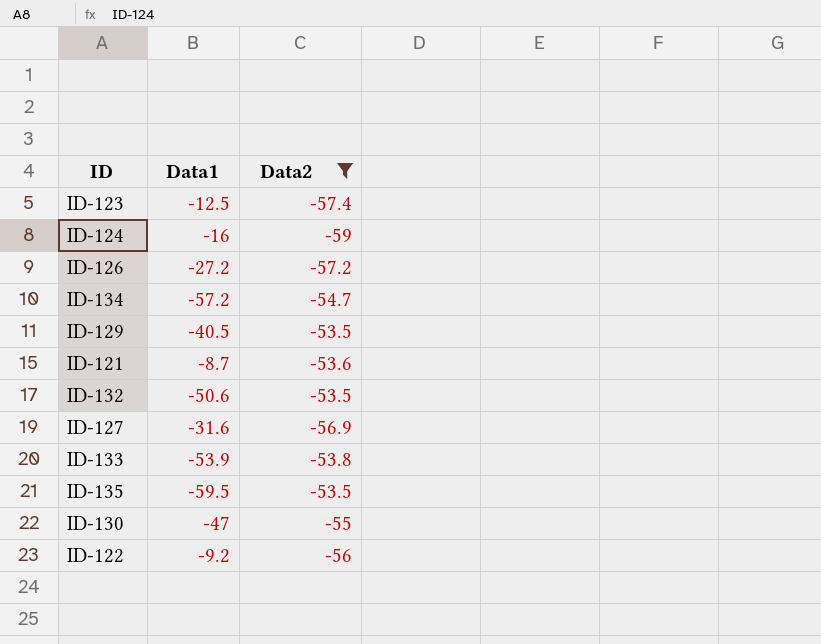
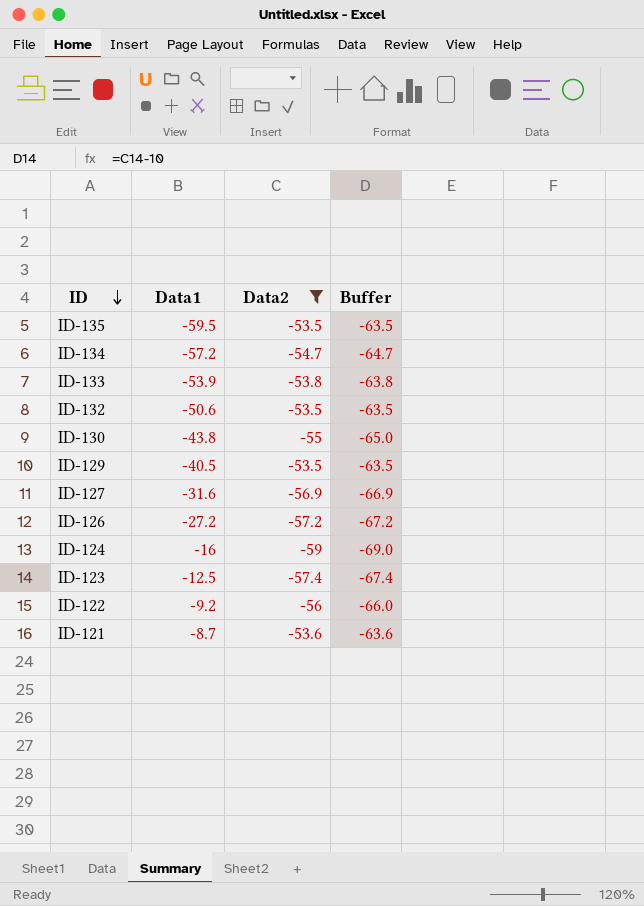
row order: none -> ID descending
column Buffer | formula: none -> [Data2] - 10
ID-130 | Data1: -47 -> -43.8

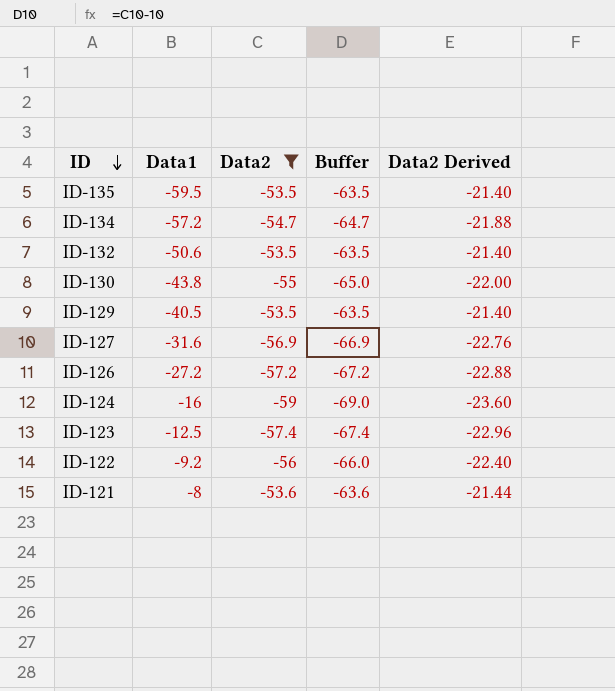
column Data2 Derived | formula: none -> [Data2] * 0.4
row ID-133: -53.9 | -53.8 | -63.8 -> none
ID-121 | Data1: -8.7 -> -8

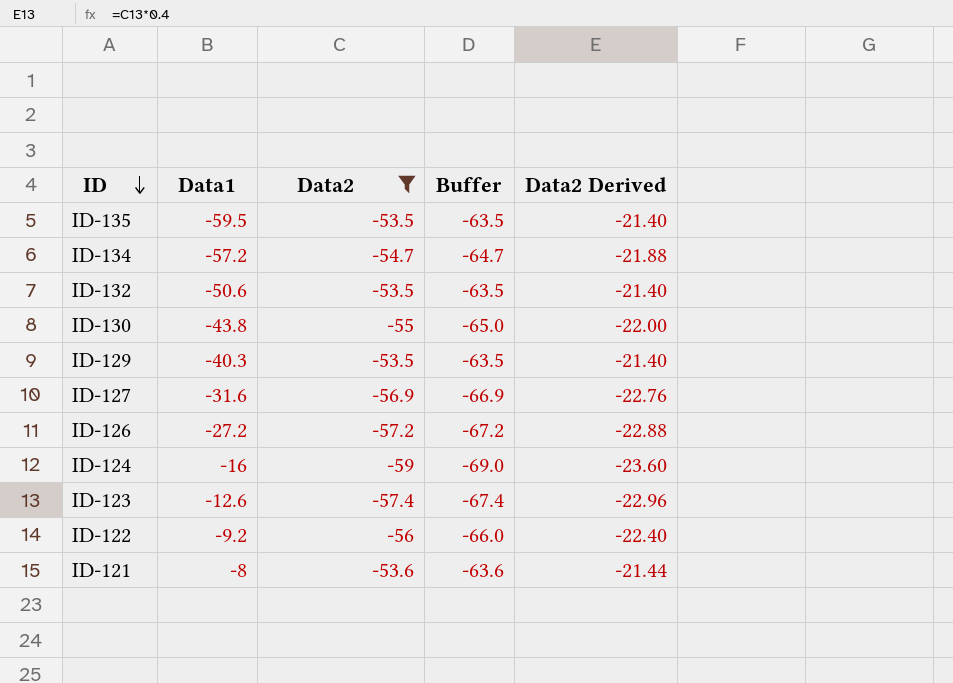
ID-129 | Data1: -40.5 -> -40.3
ID-123 | Data1: -12.5 -> -12.6

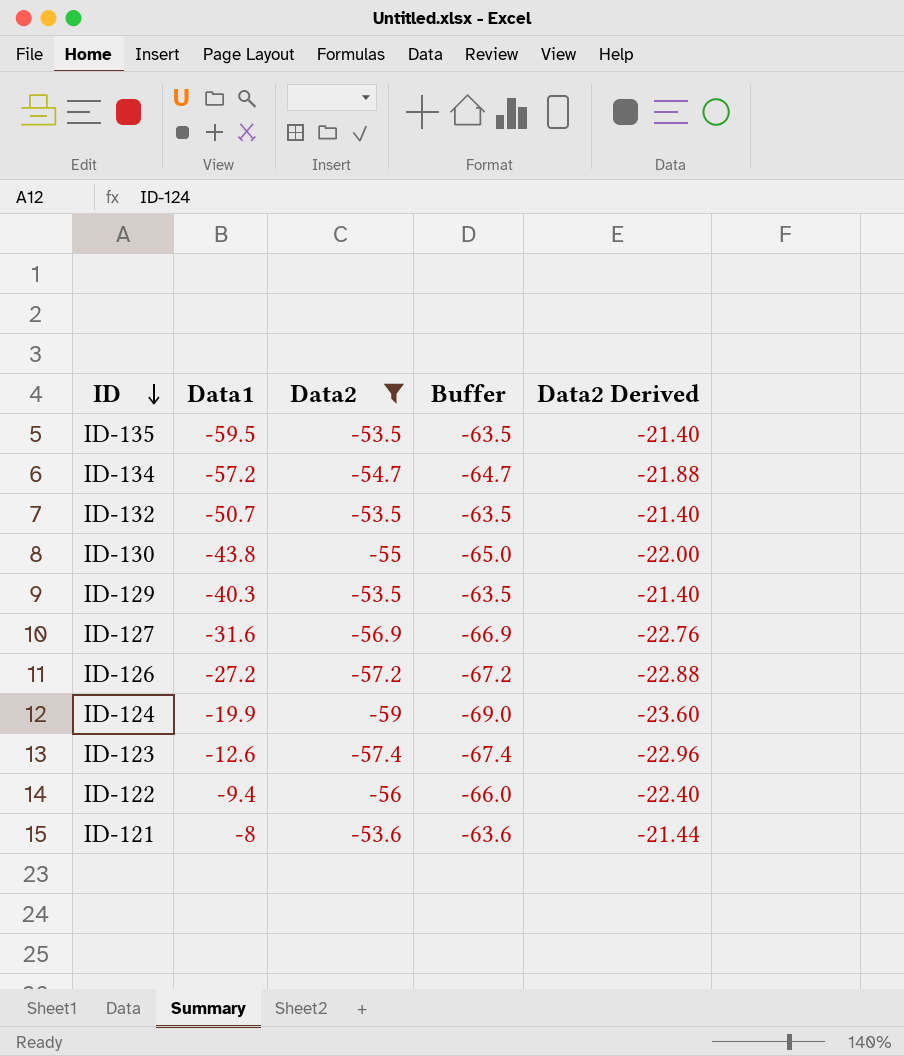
ID-132 | Data1: -50.6 -> -50.7
ID-124 | Data1: -16 -> -19.9
ID-122 | Data1: -9.2 -> -9.4

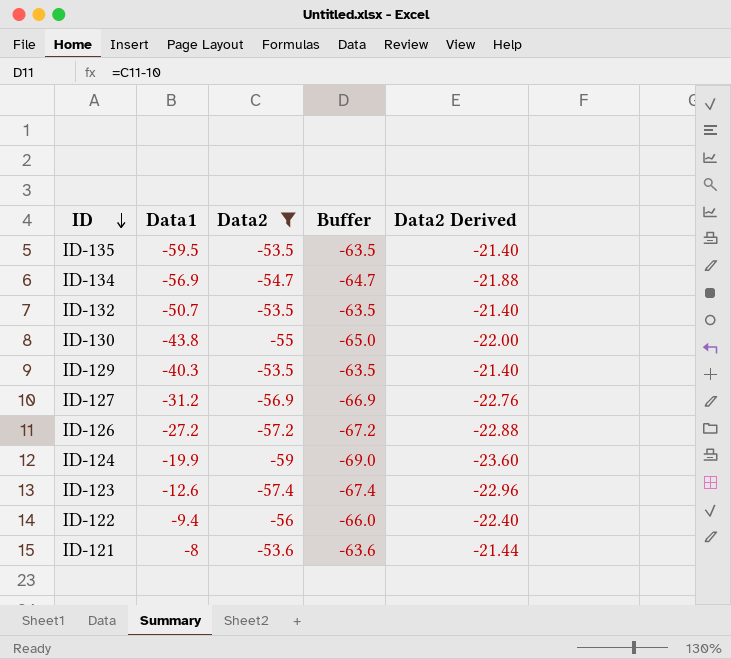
ID-134 | Data1: -57.2 -> -56.9
ID-127 | Data1: -31.6 -> -31.2

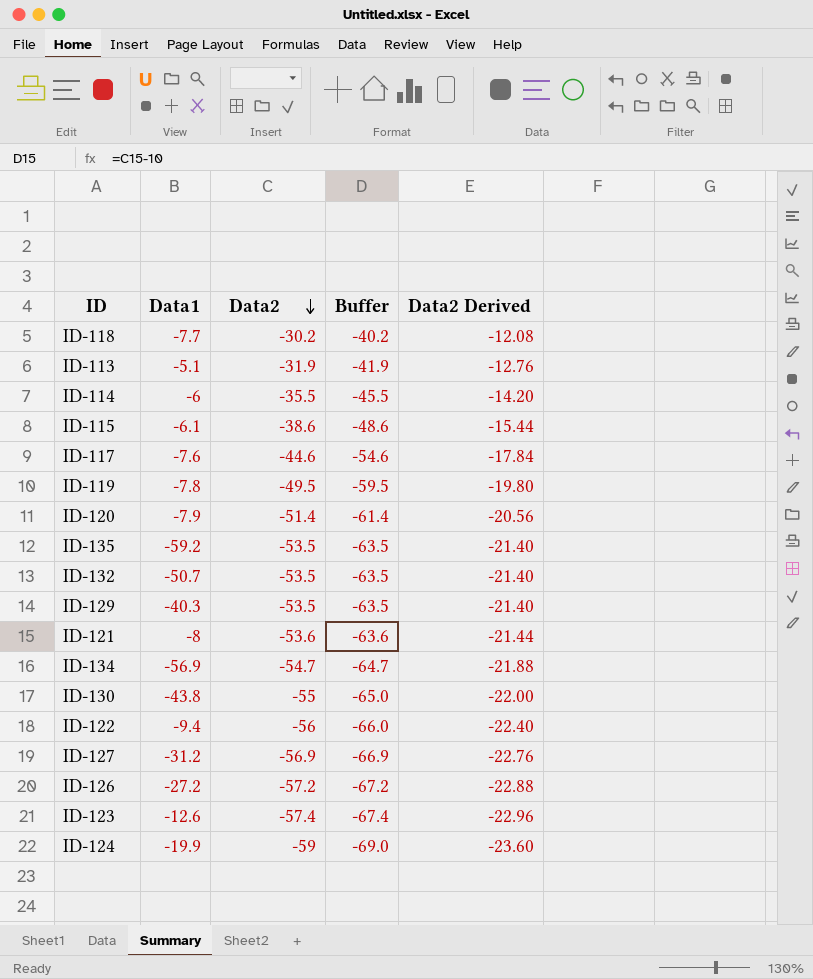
filter: Data2 <= -53.5 -> none
row order: ID descending -> Data2 descending
ID-135 | Data1: -59.5 -> -59.2

